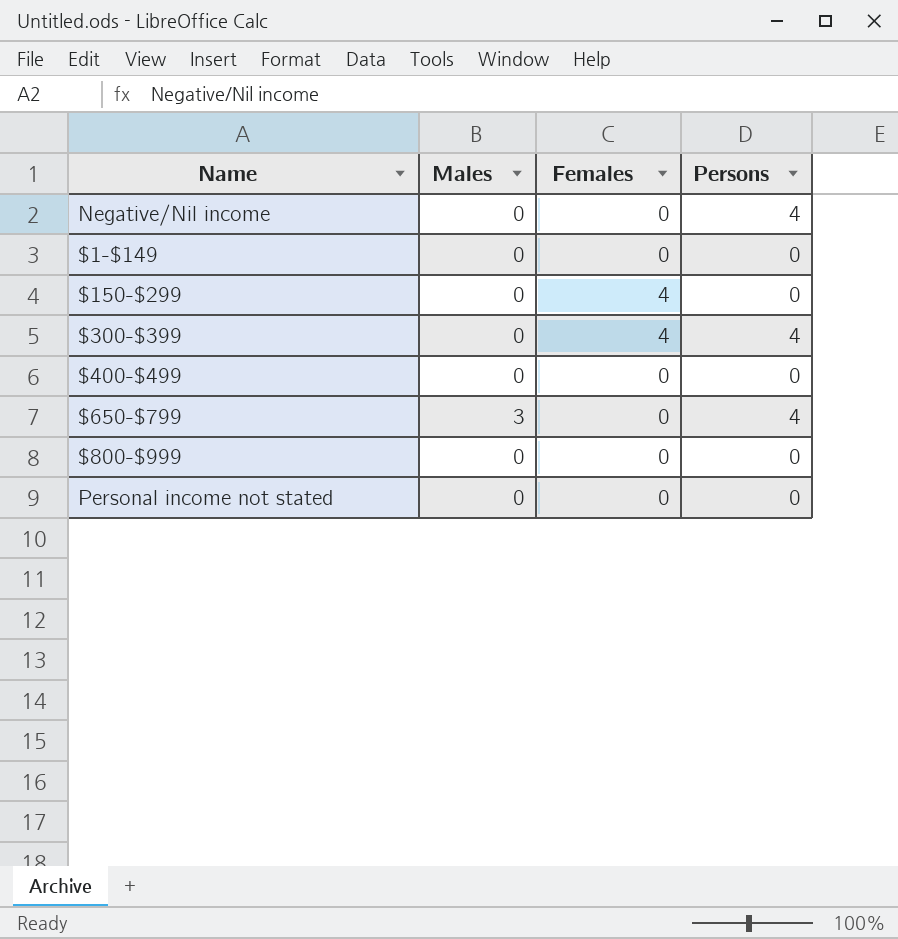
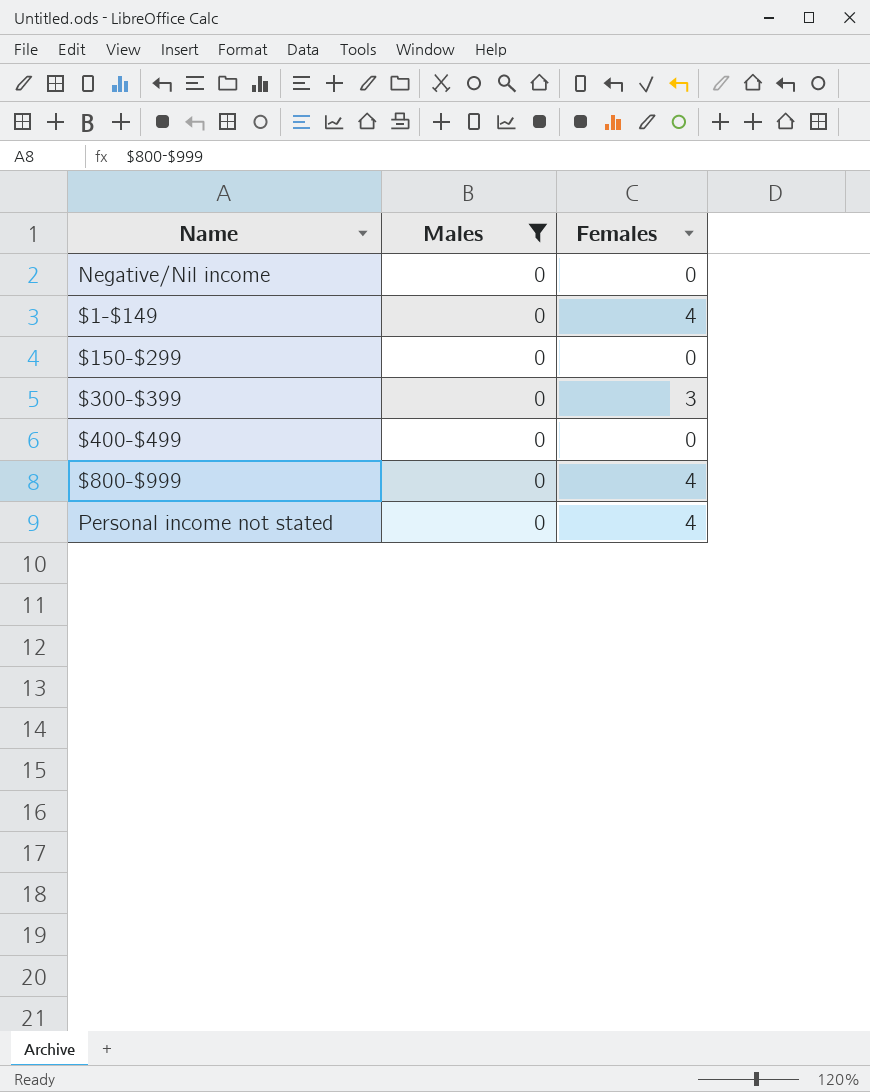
filter: none -> Males = 0
column Persons | position: 4 -> none
$1-$149 | Females: 0 -> 4
$150-$299 | Females: 4 -> 0
$300-$399 | Females: 4 -> 3
$800-$999 | Females: 0 -> 4
Personal income not stated | Females: 0 -> 4

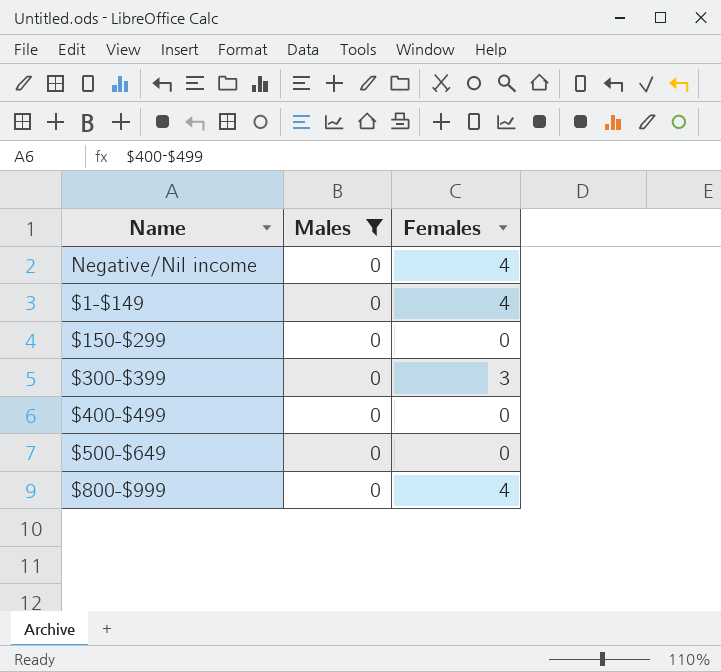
row Personal income not stated: 0 | 4 -> none
Negative/Nil income | Females: 0 -> 4
row $500-$649: none -> 0 | 0

